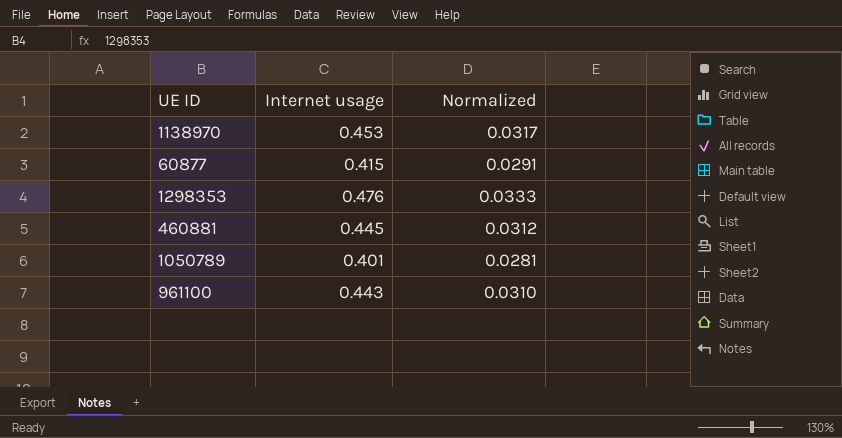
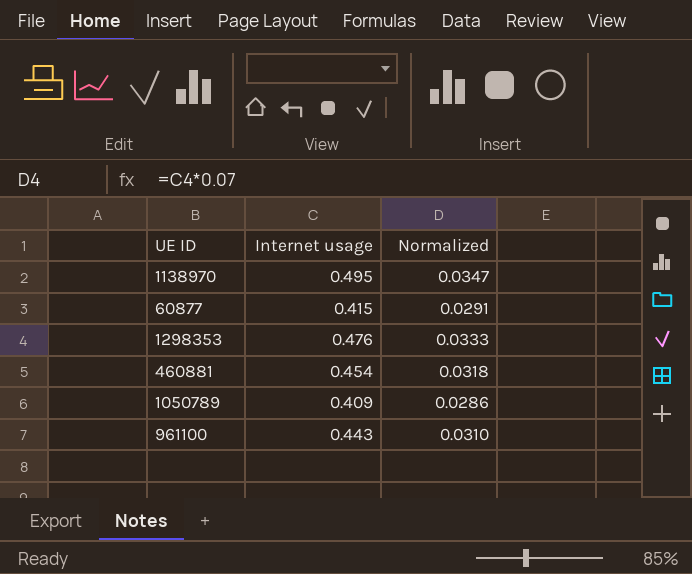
1138970 | Internet usage: 0.453 -> 0.495
1138970 | Normalized: 0.0317 -> 0.0347
460881 | Internet usage: 0.445 -> 0.454
460881 | Normalized: 0.0312 -> 0.0318
1050789 | Internet usage: 0.401 -> 0.409
1050789 | Normalized: 0.0281 -> 0.0286

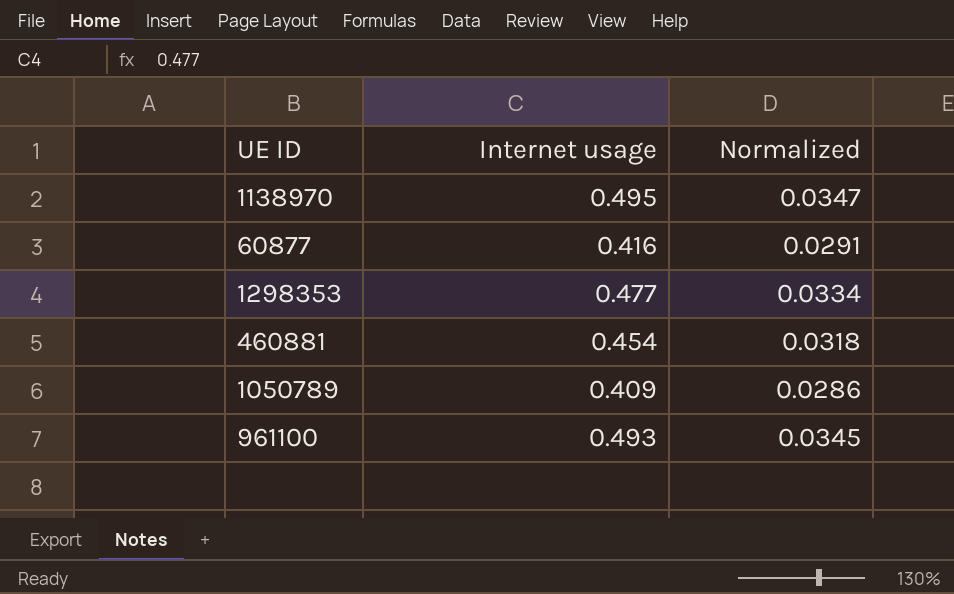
60877 | Internet usage: 0.415 -> 0.416
1298353 | Internet usage: 0.476 -> 0.477
1298353 | Normalized: 0.0333 -> 0.0334
961100 | Internet usage: 0.443 -> 0.493
961100 | Normalized: 0.0310 -> 0.0345

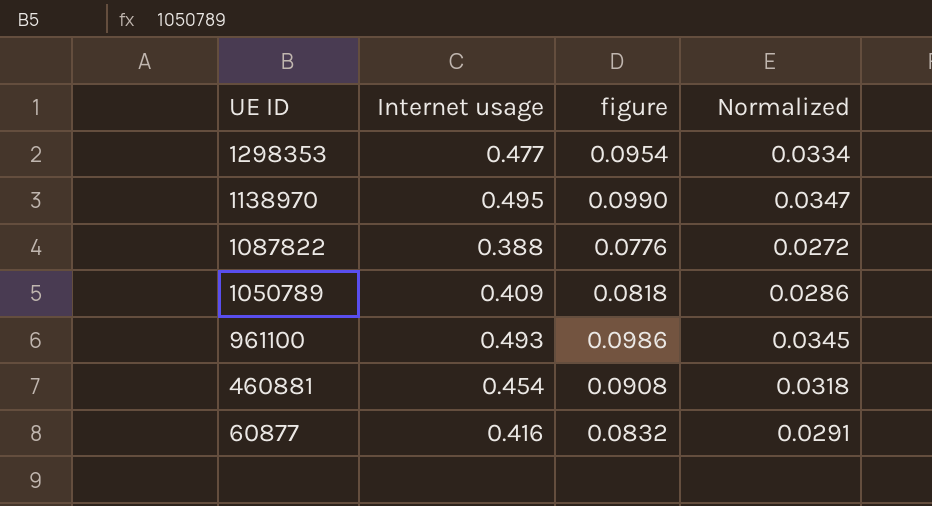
row order: none -> UE ID descending
column figure | formula: none -> [Internet usage] * 0.2
row 1087822: none -> 0.388 | 0.0776 | 0.0272

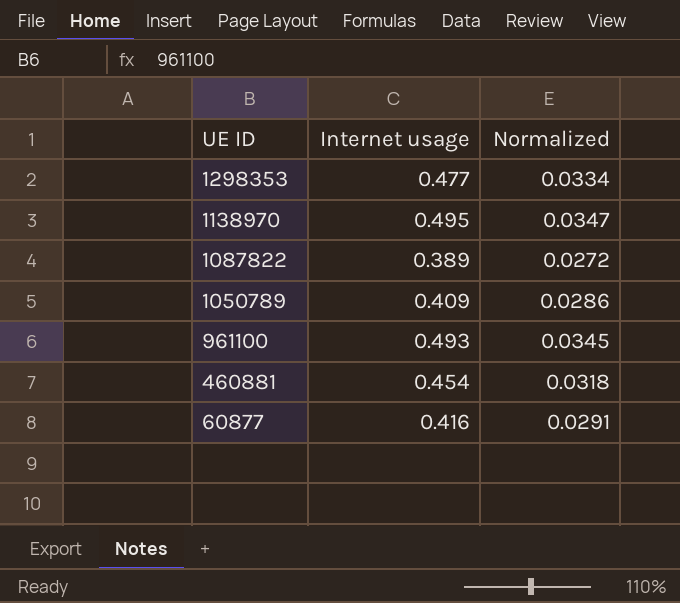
column figure | formula: [Internet usage] * 0.2 -> none
1087822 | Internet usage: 0.388 -> 0.389

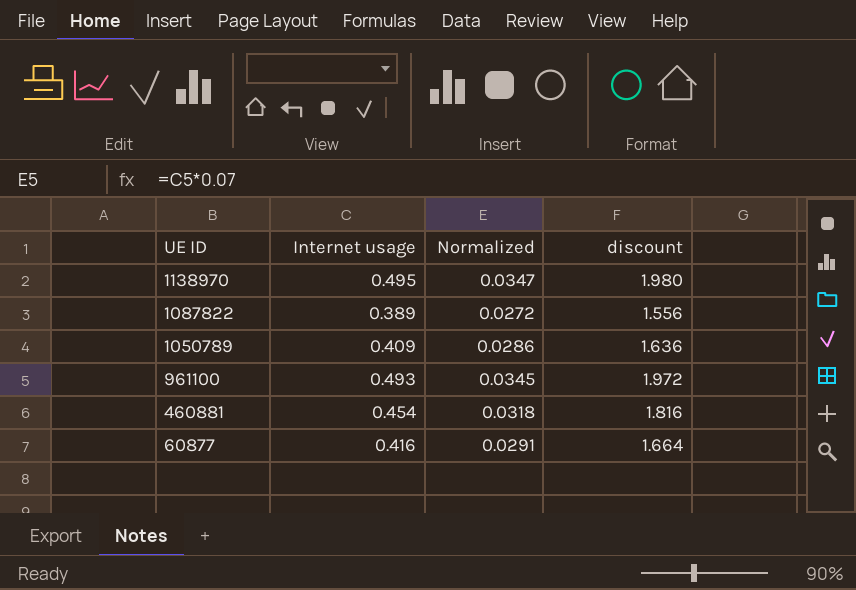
column discount | formula: none -> [Internet usage] * 4
row 1298353: 0.477 | 0.0334 -> none

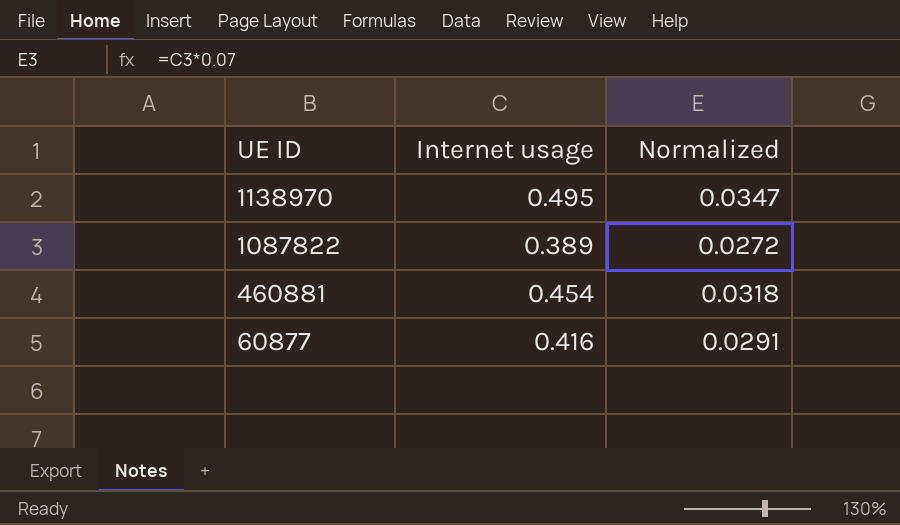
column discount | formula: [Internet usage] * 4 -> none
row 1050789: 0.409 | 0.0286 | 1.636 -> none
row 961100: 0.493 | 0.0345 | 1.972 -> none

